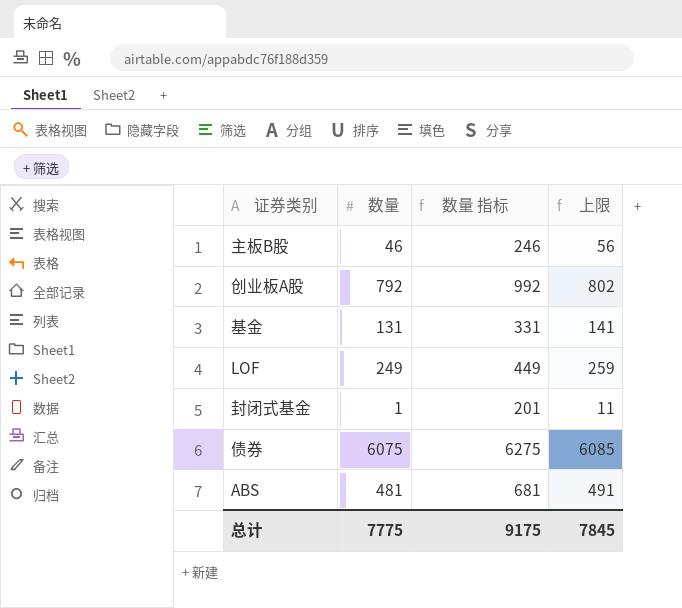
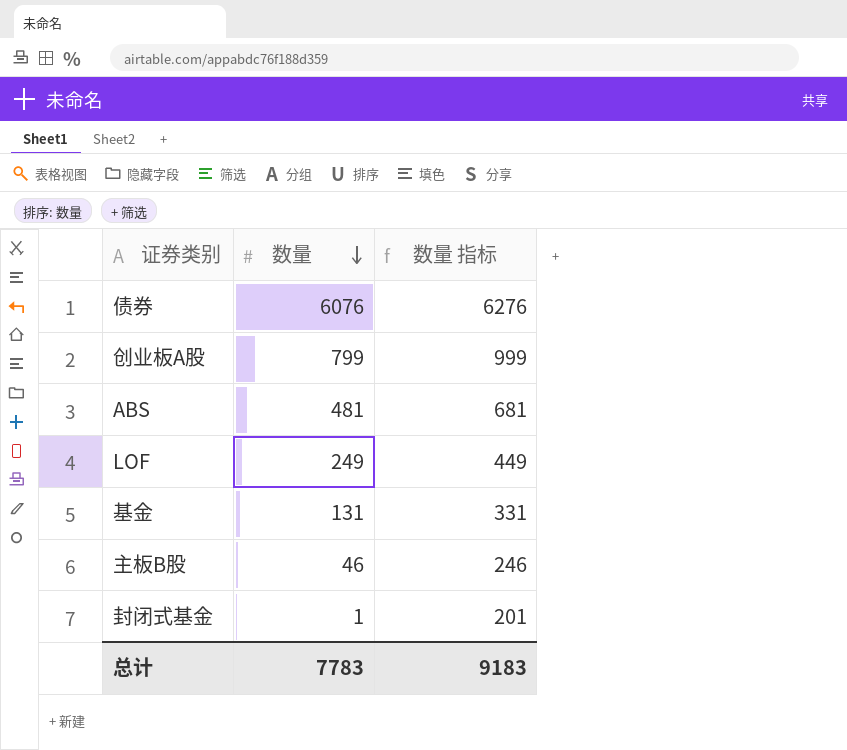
row order: none -> 数量 descending
column 上限 | formula: [数量] + 10 -> none
债券 | 数量: 6075 -> 6076
债券 | 数量 指标: 6275 -> 6276
创业板A股 | 数量: 792 -> 799
创业板A股 | 数量 指标: 992 -> 999
总计 | 数量: 7775 -> 7783
总计 | 数量 指标: 9175 -> 9183

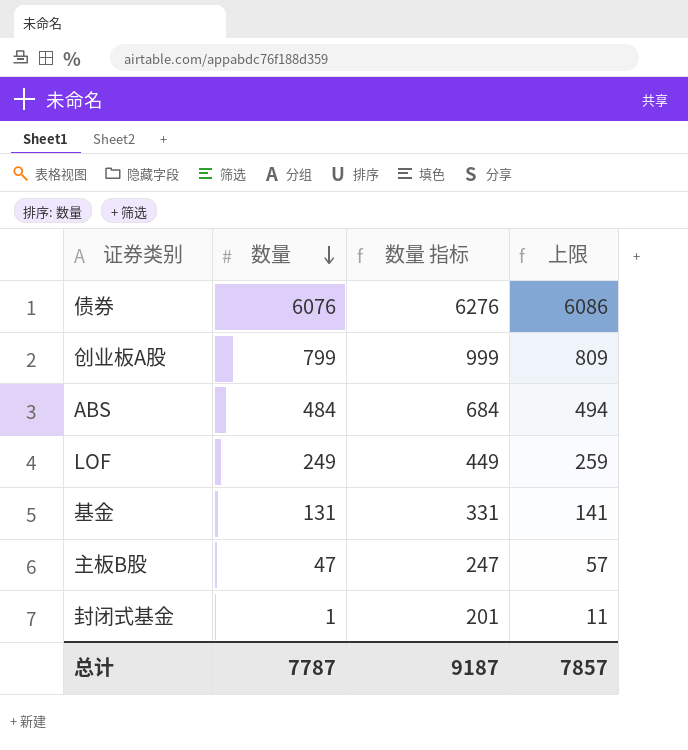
column 上限 | formula: none -> [数量] + 10
ABS | 数量: 481 -> 484
ABS | 数量 指标: 681 -> 684
主板B股 | 数量: 46 -> 47
主板B股 | 数量 指标: 246 -> 247
总计 | 数量: 7783 -> 7787
总计 | 数量 指标: 9183 -> 9187

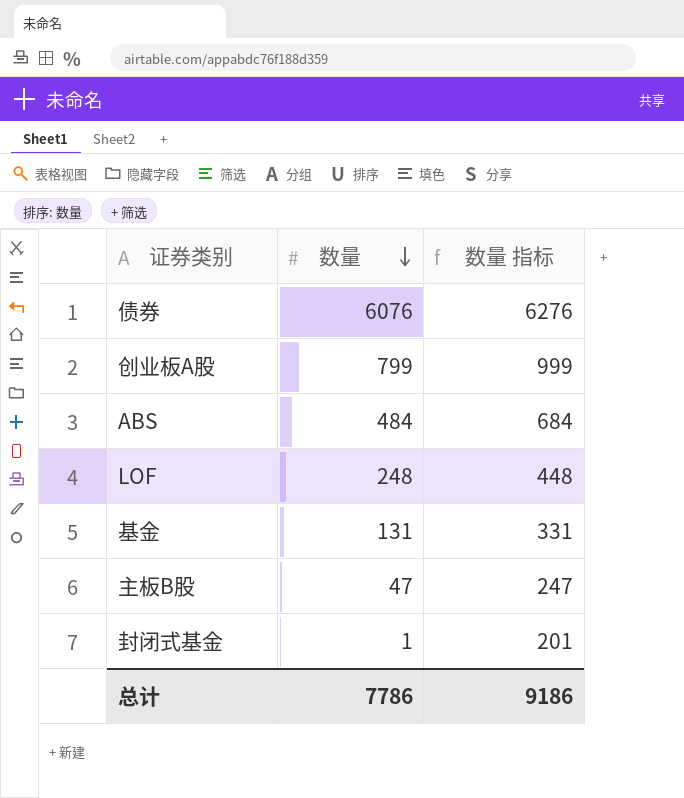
column 上限 | formula: [数量] + 10 -> none
LOF | 数量: 249 -> 248
LOF | 数量 指标: 449 -> 448
总计 | 数量: 7787 -> 7786
总计 | 数量 指标: 9187 -> 9186

